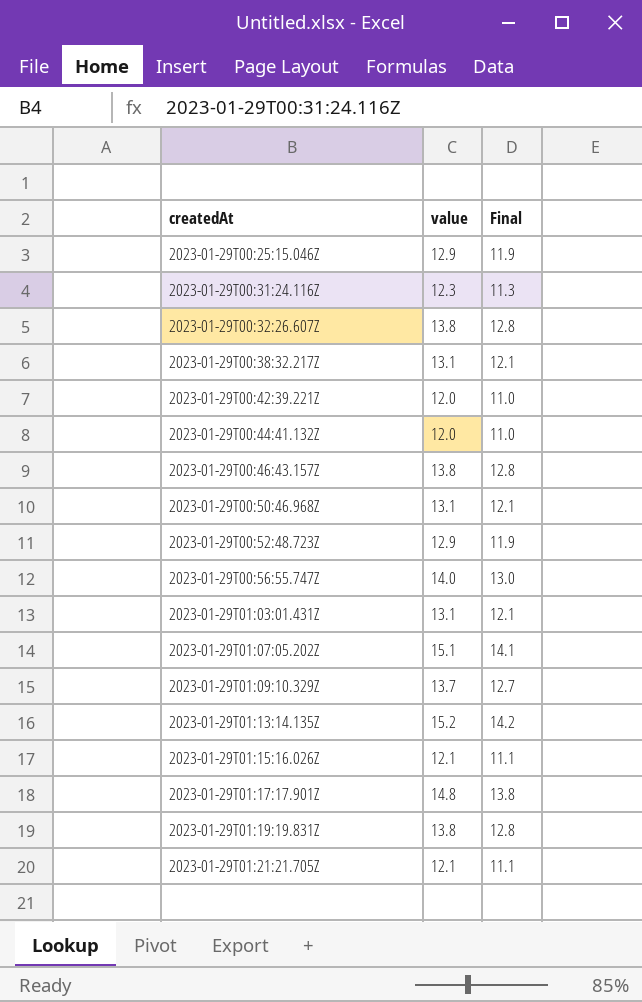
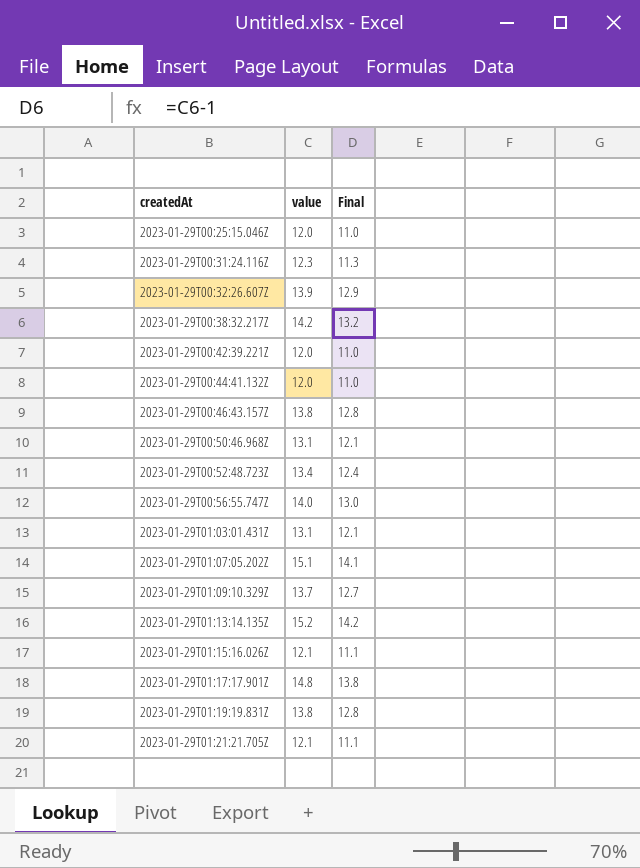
2023-01-29T00:25:15.046Z | value: 12.9 -> 12.0
2023-01-29T00:25:15.046Z | Final: 11.9 -> 11.0
2023-01-29T00:32:26.607Z | value: 13.8 -> 13.9
2023-01-29T00:32:26.607Z | Final: 12.8 -> 12.9
2023-01-29T00:38:32.217Z | value: 13.1 -> 14.2
2023-01-29T00:38:32.217Z | Final: 12.1 -> 13.2
2023-01-29T00:52:48.723Z | value: 12.9 -> 13.4
2023-01-29T00:52:48.723Z | Final: 11.9 -> 12.4

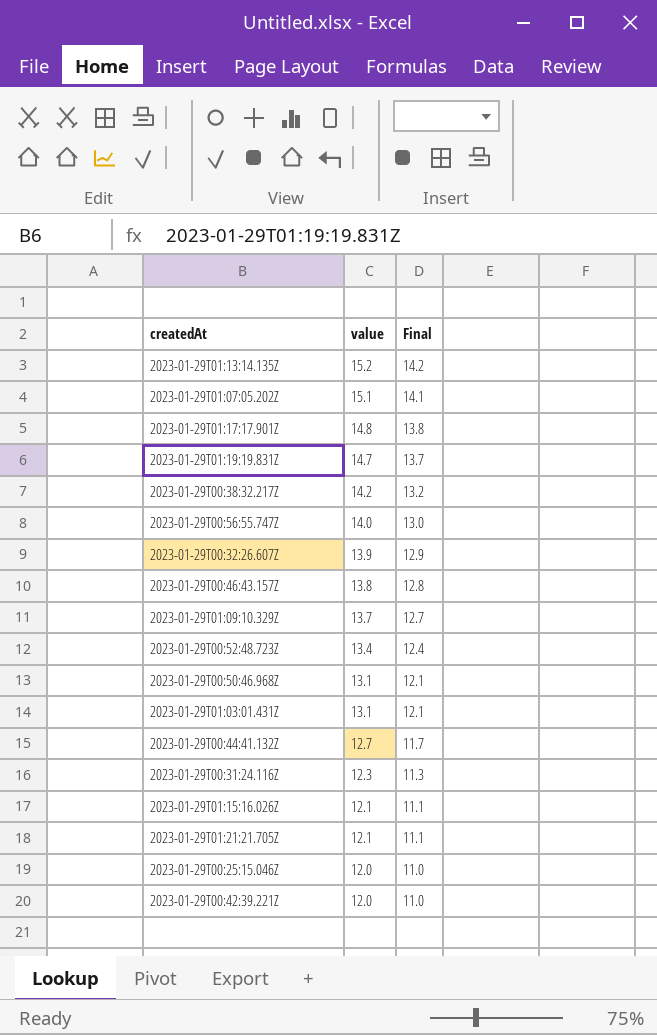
row order: createdAt ascending -> value descending
2023-01-29T01:19:19.831Z | value: 13.8 -> 14.7
2023-01-29T01:19:19.831Z | Final: 12.8 -> 13.7
2023-01-29T00:44:41.132Z | value: 12.0 -> 12.7
2023-01-29T00:44:41.132Z | Final: 11.0 -> 11.7

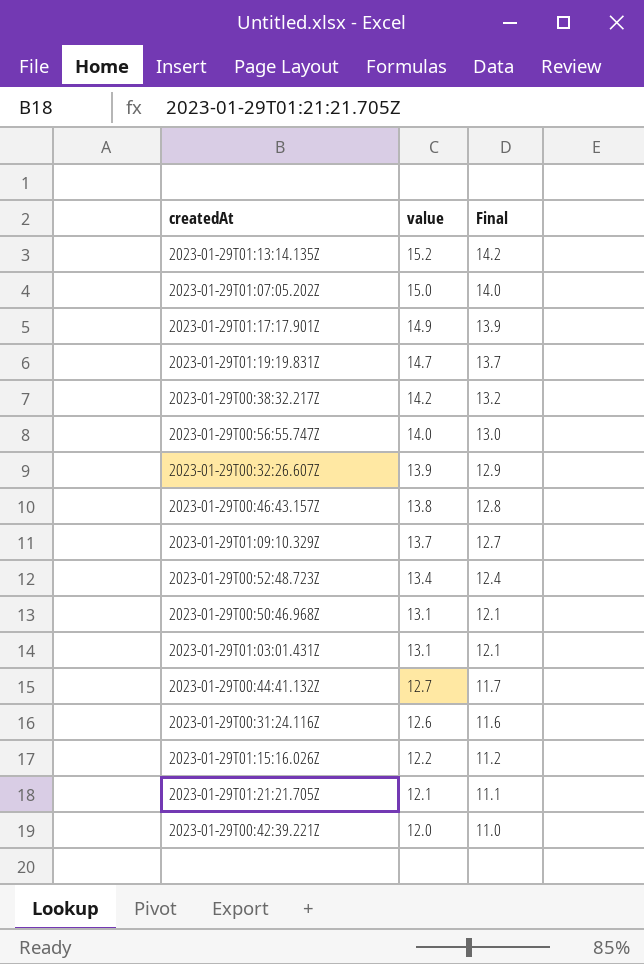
row 2023-01-29T00:25:15.046Z: 12.0 | 11.0 -> none
2023-01-29T01:07:05.202Z | value: 15.1 -> 15.0
2023-01-29T01:07:05.202Z | Final: 14.1 -> 14.0
2023-01-29T01:17:17.901Z | value: 14.8 -> 14.9
2023-01-29T01:17:17.901Z | Final: 13.8 -> 13.9
2023-01-29T00:31:24.116Z | value: 12.3 -> 12.6
2023-01-29T00:31:24.116Z | Final: 11.3 -> 11.6
2023-01-29T01:15:16.026Z | value: 12.1 -> 12.2
2023-01-29T01:15:16.026Z | Final: 11.1 -> 11.2

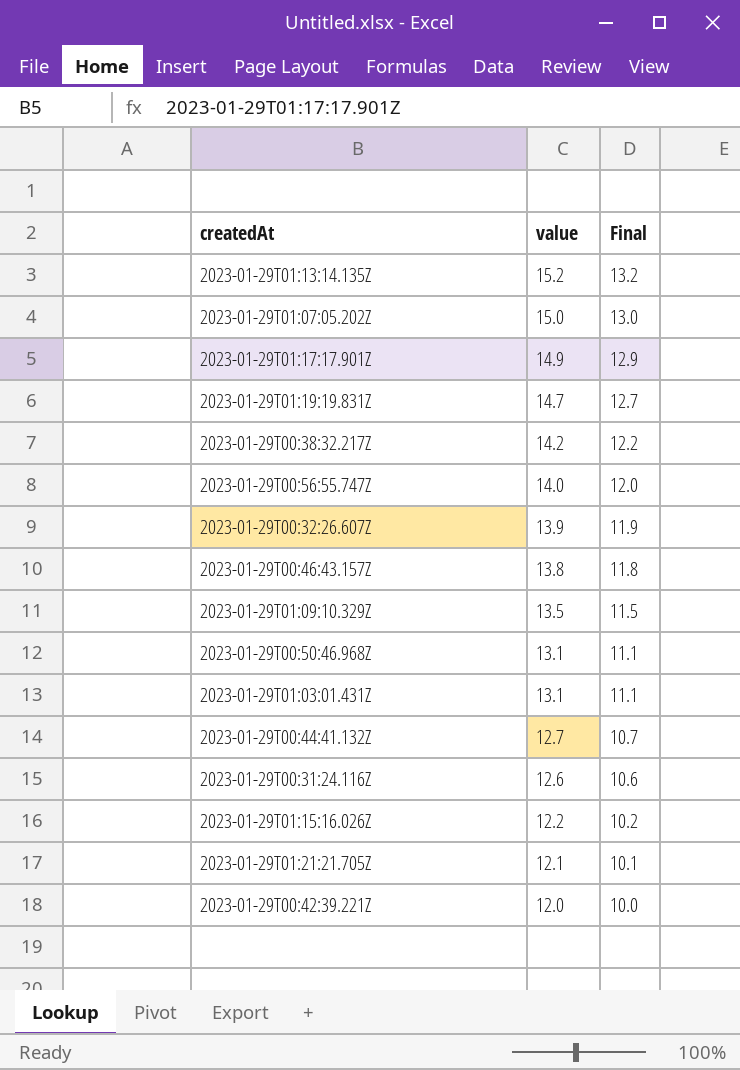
column Final | formula: [value] - 1 -> [value] - 2
row 2023-01-29T00:52:48.723Z: 13.4 | 12.4 -> none
2023-01-29T01:09:10.329Z | value: 13.7 -> 13.5

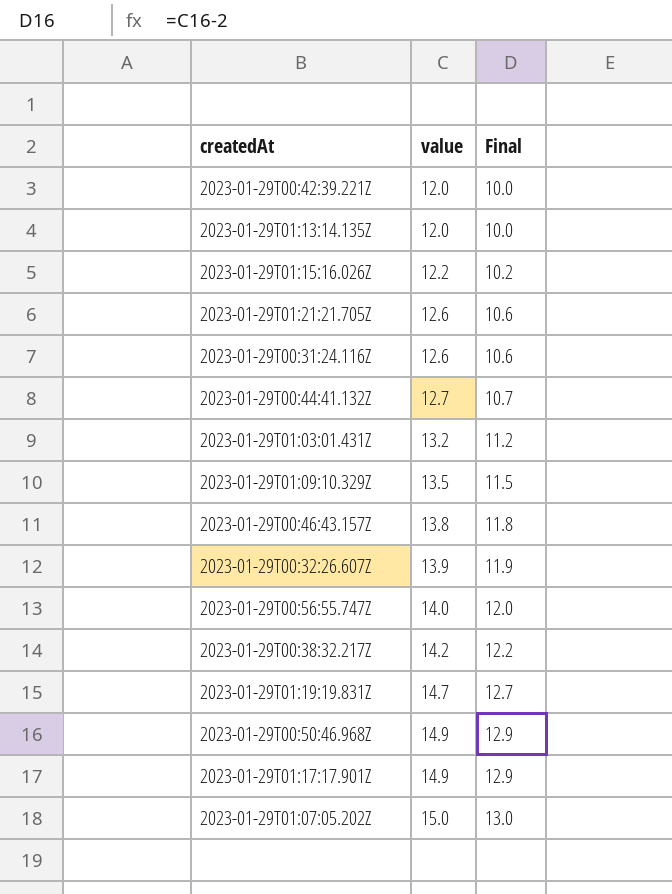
row order: value descending -> value ascending
2023-01-29T01:13:14.135Z | value: 15.2 -> 12.0
2023-01-29T01:13:14.135Z | Final: 13.2 -> 10.0
2023-01-29T01:21:21.705Z | value: 12.1 -> 12.6
2023-01-29T01:21:21.705Z | Final: 10.1 -> 10.6
2023-01-29T01:03:01.431Z | value: 13.1 -> 13.2
2023-01-29T01:03:01.431Z | Final: 11.1 -> 11.2
2023-01-29T00:50:46.968Z | value: 13.1 -> 14.9
2023-01-29T00:50:46.968Z | Final: 11.1 -> 12.9

